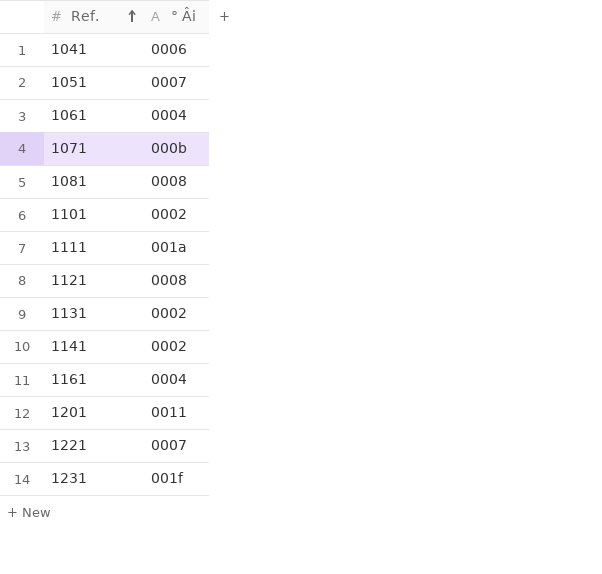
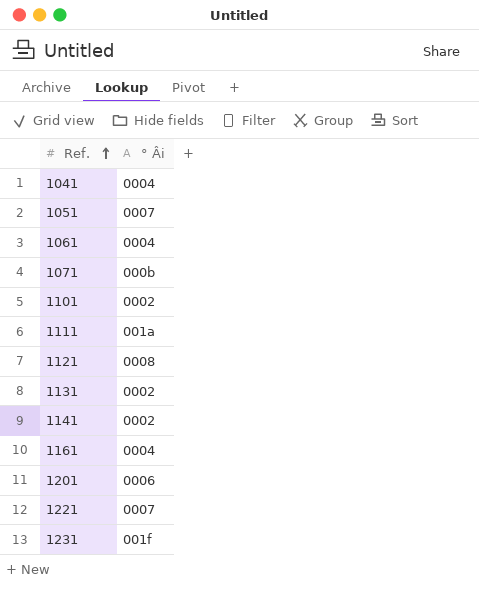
row 1081: 0008 -> none
1041 | ° Âi: 0006 -> 0004
1201 | ° Âi: 0011 -> 0006

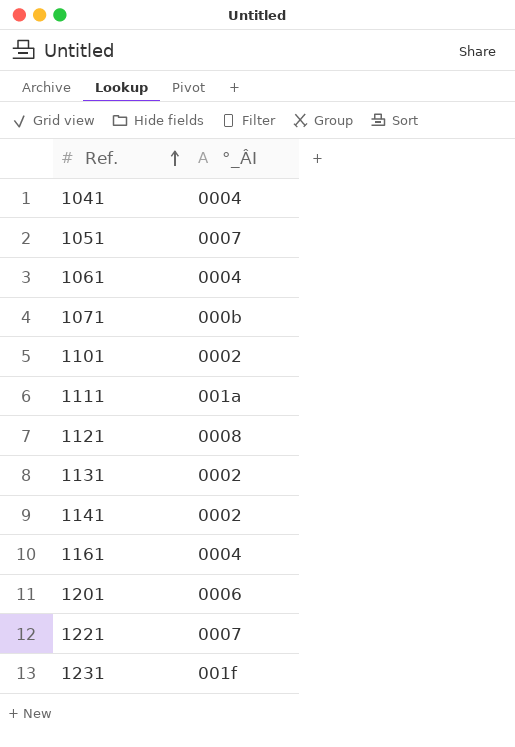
column name: ° Âi -> °_ÂI

